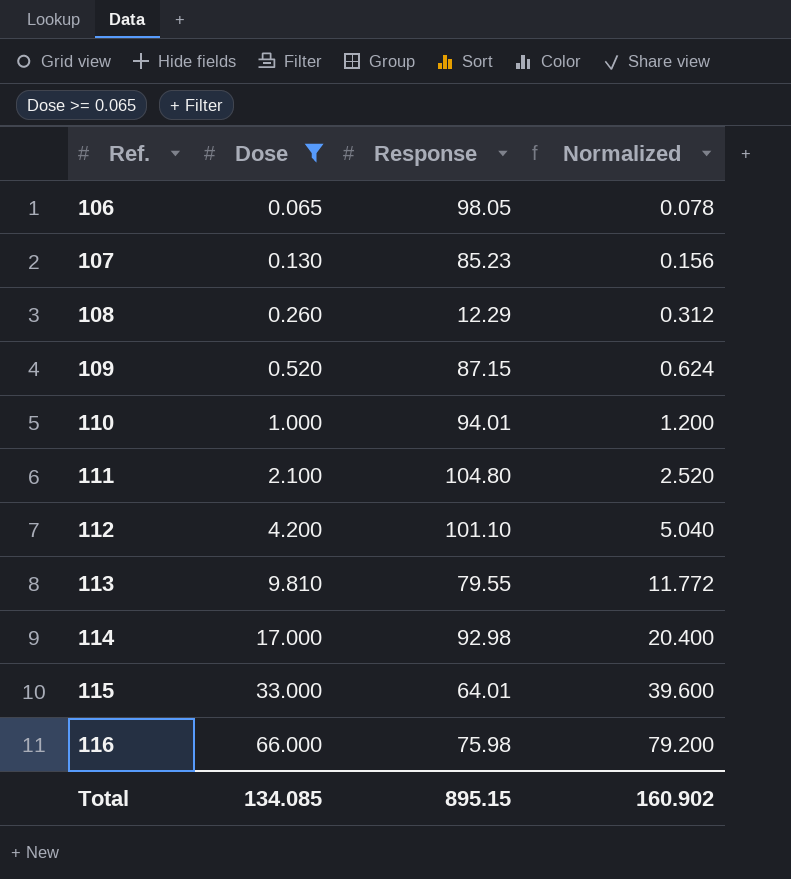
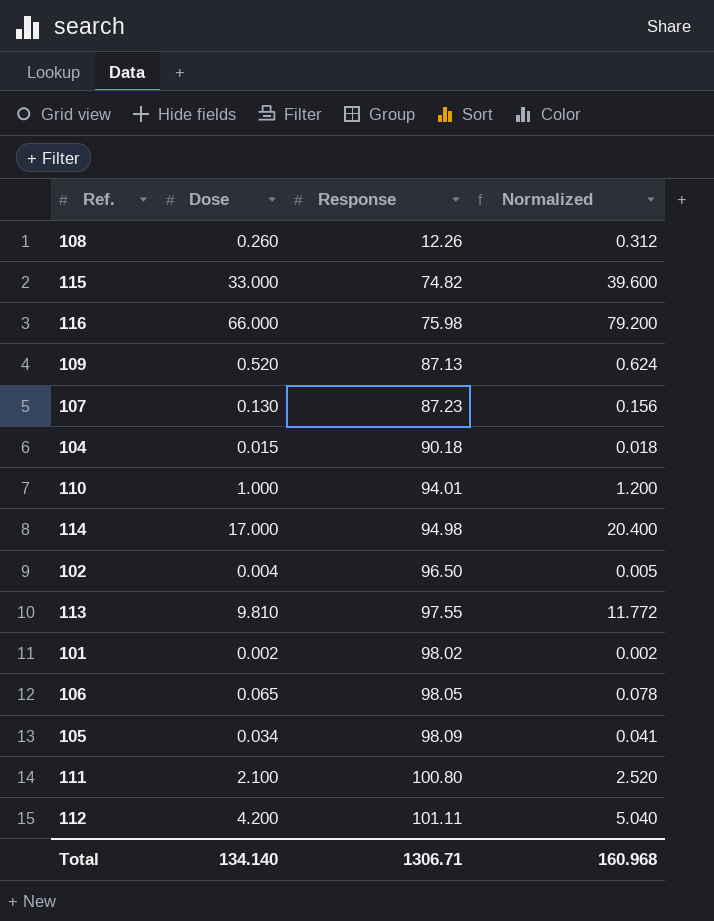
filter: Dose >= 0.065 -> none
row order: Ref. ascending -> Response ascending
108 | Response: 12.29 -> 12.26
115 | Response: 64.01 -> 74.82
109 | Response: 87.15 -> 87.13
107 | Response: 85.23 -> 87.23
114 | Response: 92.98 -> 94.98
113 | Response: 79.55 -> 97.55
111 | Response: 104.80 -> 100.80
112 | Response: 101.10 -> 101.11
Total | Dose: 134.085 -> 134.140
Total | Response: 895.15 -> 1306.71
Total | Normalized: 160.902 -> 160.968

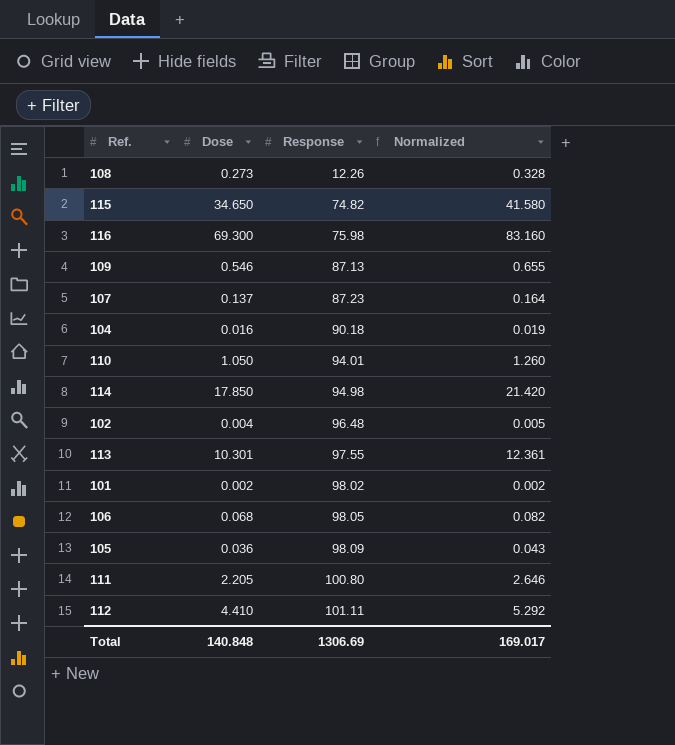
108 | Dose: 0.260 -> 0.273
108 | Normalized: 0.312 -> 0.328
115 | Dose: 33.000 -> 34.650
115 | Normalized: 39.600 -> 41.580
116 | Dose: 66.000 -> 69.300
116 | Normalized: 79.200 -> 83.160
109 | Dose: 0.520 -> 0.546
109 | Normalized: 0.624 -> 0.655
107 | Dose: 0.130 -> 0.137
107 | Normalized: 0.156 -> 0.164
104 | Dose: 0.015 -> 0.016
104 | Normalized: 0.018 -> 0.019
110 | Dose: 1.000 -> 1.050
110 | Normalized: 1.200 -> 1.260
114 | Dose: 17.000 -> 17.850
114 | Normalized: 20.400 -> 21.420
102 | Response: 96.50 -> 96.48
113 | Dose: 9.810 -> 10.301
113 | Normalized: 11.772 -> 12.361
106 | Dose: 0.065 -> 0.068
106 | Normalized: 0.078 -> 0.082
105 | Dose: 0.034 -> 0.036
105 | Normalized: 0.041 -> 0.043
111 | Dose: 2.100 -> 2.205
111 | Normalized: 2.520 -> 2.646
112 | Dose: 4.200 -> 4.410
112 | Normalized: 5.040 -> 5.292
Total | Dose: 134.140 -> 140.848
Total | Response: 1306.71 -> 1306.69
Total | Normalized: 160.968 -> 169.017

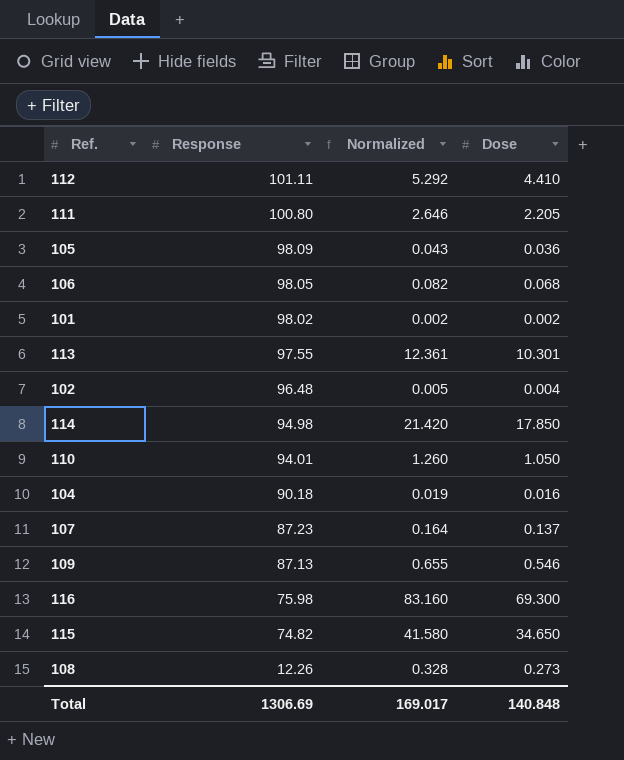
row order: Response ascending -> Response descending
column Dose | position: 2 -> 4

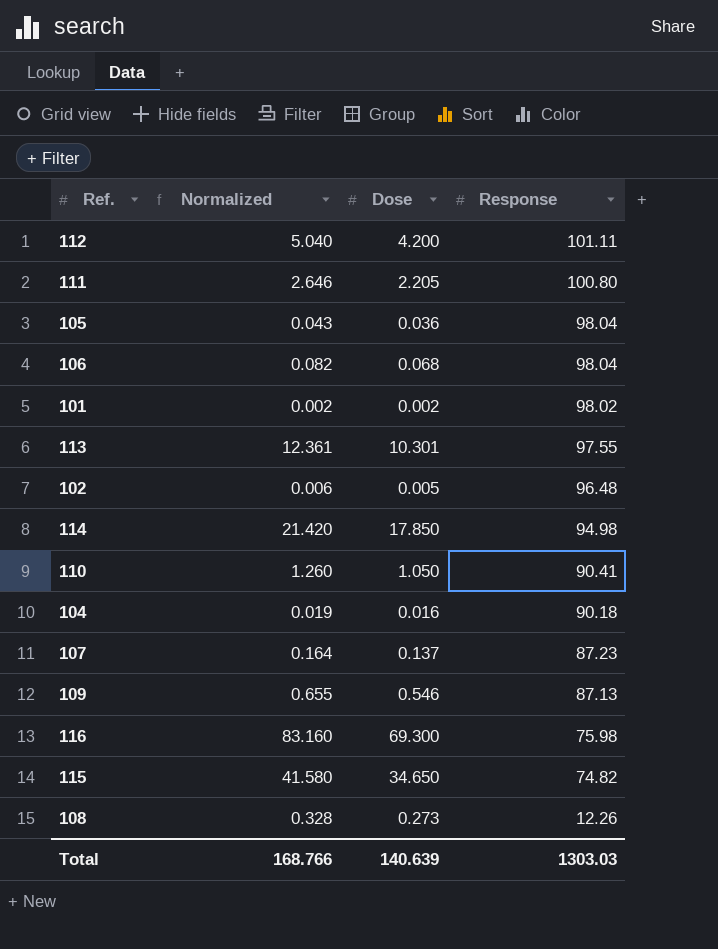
column Response | position: 2 -> 4
112 | Normalized: 5.292 -> 5.040
112 | Dose: 4.410 -> 4.200
105 | Response: 98.09 -> 98.04
106 | Response: 98.05 -> 98.04
102 | Normalized: 0.005 -> 0.006
102 | Dose: 0.004 -> 0.005
110 | Response: 94.01 -> 90.41
Total | Normalized: 169.017 -> 168.766
Total | Dose: 140.848 -> 140.639
Total | Response: 1306.69 -> 1303.03

